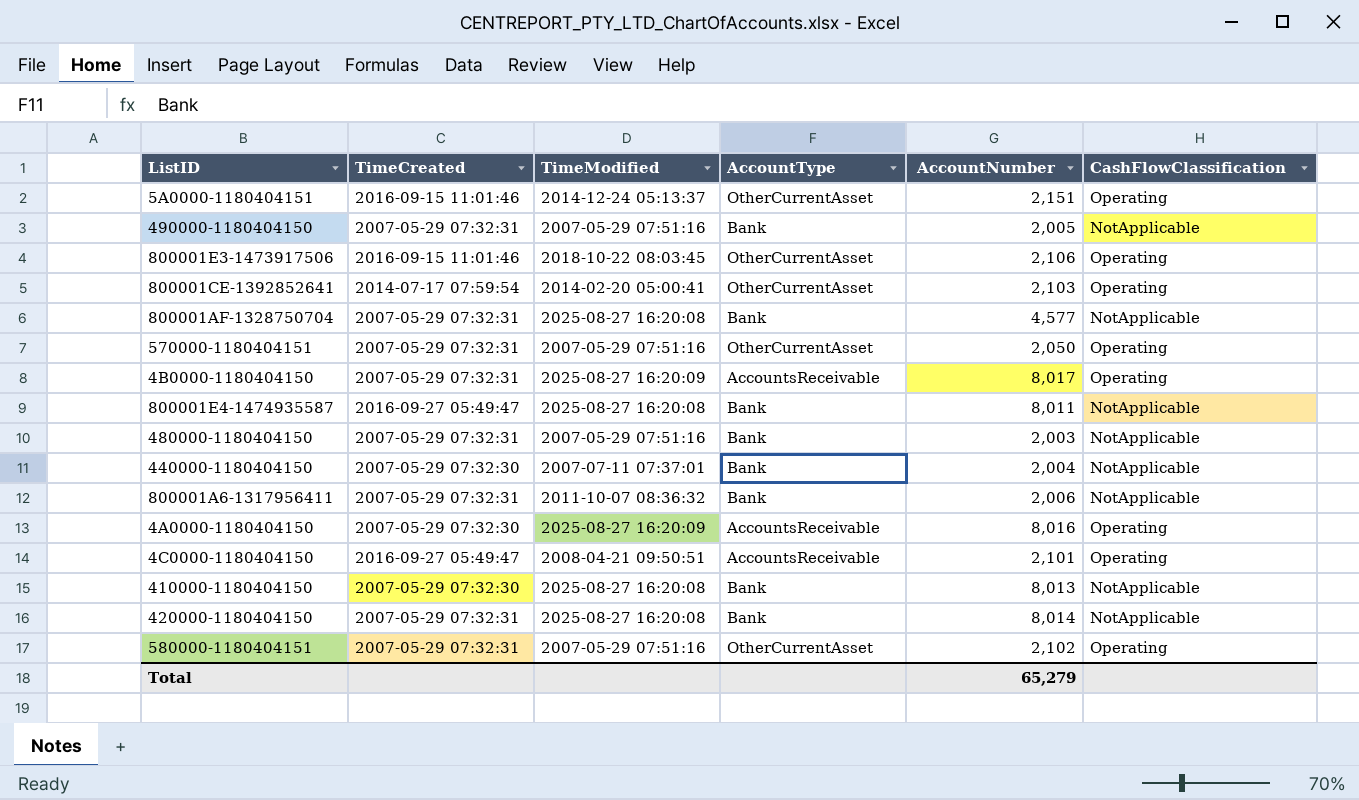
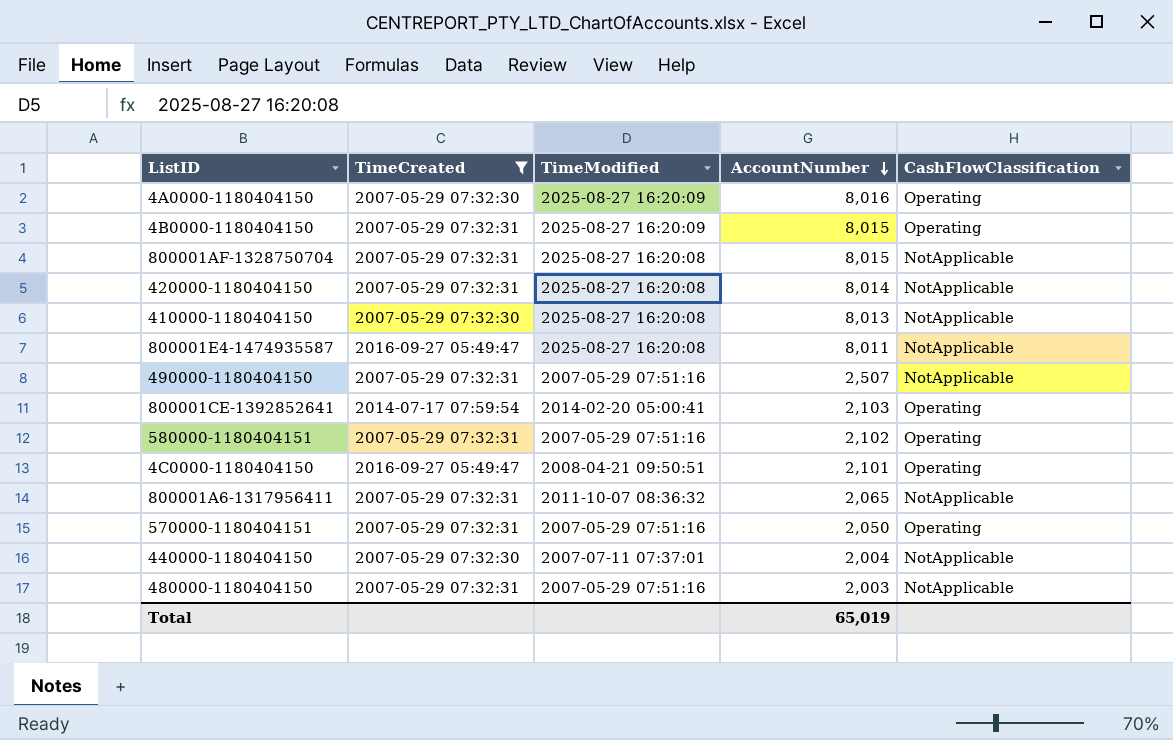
filter: none -> TimeCreated != 2016-09-15 11:01:46
row order: none -> AccountNumber descending
column AccountType | position: 4 -> none
4B0000-1180404150 | AccountNumber: 8,017 -> 8,015
800001AF-1328750704 | AccountNumber: 4,577 -> 8,015
490000-1180404150 | AccountNumber: 2,005 -> 2,507
800001A6-1317956411 | AccountNumber: 2,006 -> 2,065
Total | AccountNumber: 65,279 -> 65,019

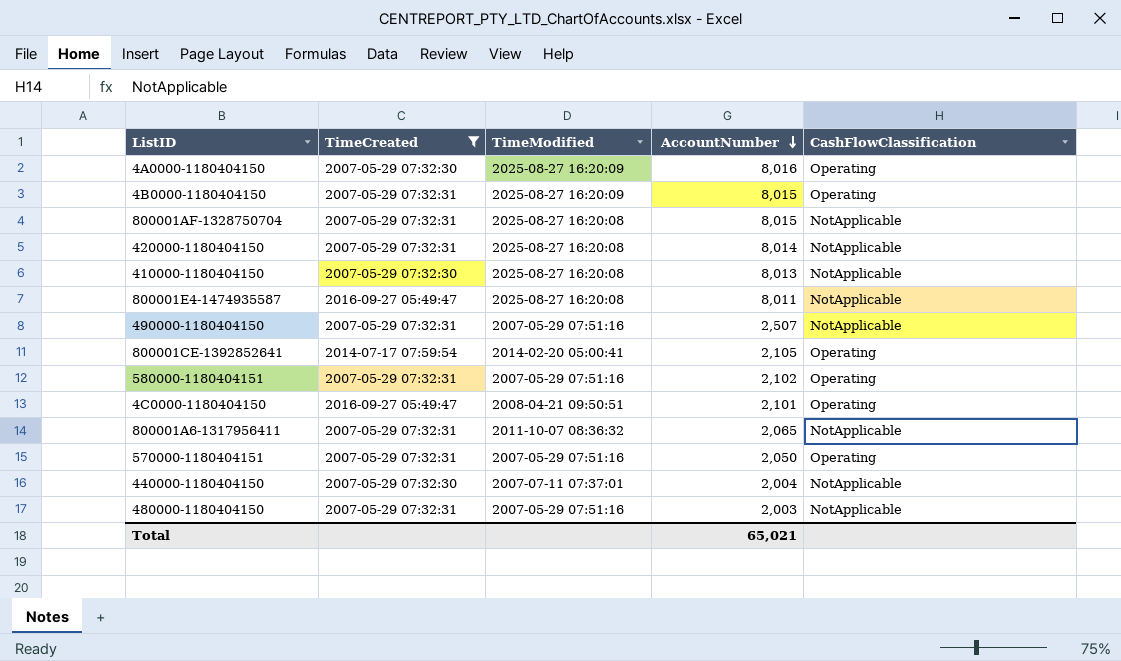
800001CE-1392852641 | AccountNumber: 2,103 -> 2,105
Total | AccountNumber: 65,019 -> 65,021

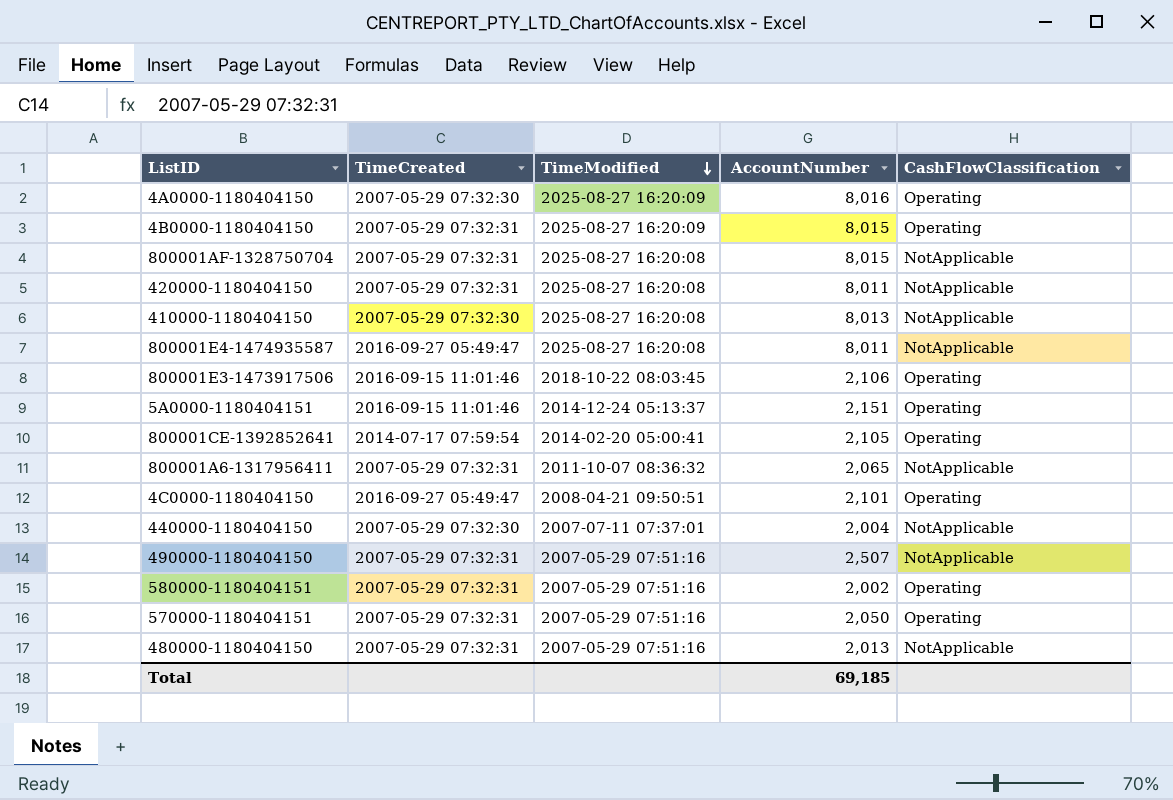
filter: TimeCreated != 2016-09-15 11:01:46 -> none
row order: AccountNumber descending -> TimeModified descending
420000-1180404150 | AccountNumber: 8,014 -> 8,011
580000-1180404151 | AccountNumber: 2,102 -> 2,002
480000-1180404150 | AccountNumber: 2,003 -> 2,013
Total | AccountNumber: 65,021 -> 69,185

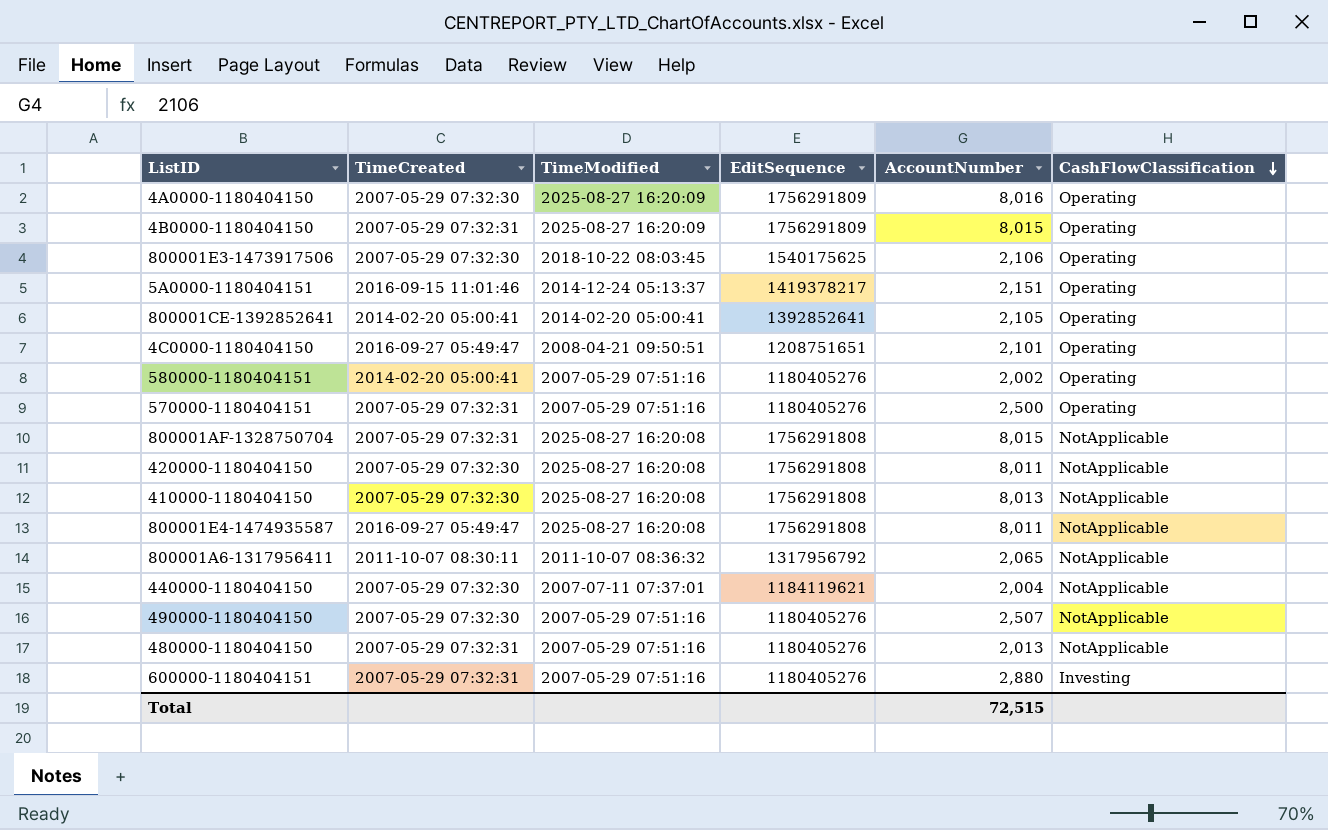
row order: TimeModified descending -> CashFlowClassification descending
column EditSequence | position: none -> 4
800001E3-1473917506 | TimeCreated: 2016-09-15 11:01:46 -> 2007-05-29 07:32:30
800001CE-1392852641 | TimeCreated: 2014-07-17 07:59:54 -> 2014-02-20 05:00:41
580000-1180404151 | TimeCreated: 2007-05-29 07:32:31 -> 2014-02-20 05:00:41
570000-1180404151 | AccountNumber: 2,050 -> 2,500
420000-1180404150 | TimeCreated: 2007-05-29 07:32:31 -> 2007-05-29 07:32:30
800001A6-1317956411 | TimeCreated: 2007-05-29 07:32:31 -> 2011-10-07 08:30:11
490000-1180404150 | TimeCreated: 2007-05-29 07:32:31 -> 2007-05-29 07:32:30
row 600000-1180404151: none -> 2007-05-29 07:32:31 | 2007-05-29 07:51:16 | 1180405276 | 2,880 | Investing
Total | AccountNumber: 69,185 -> 72,515

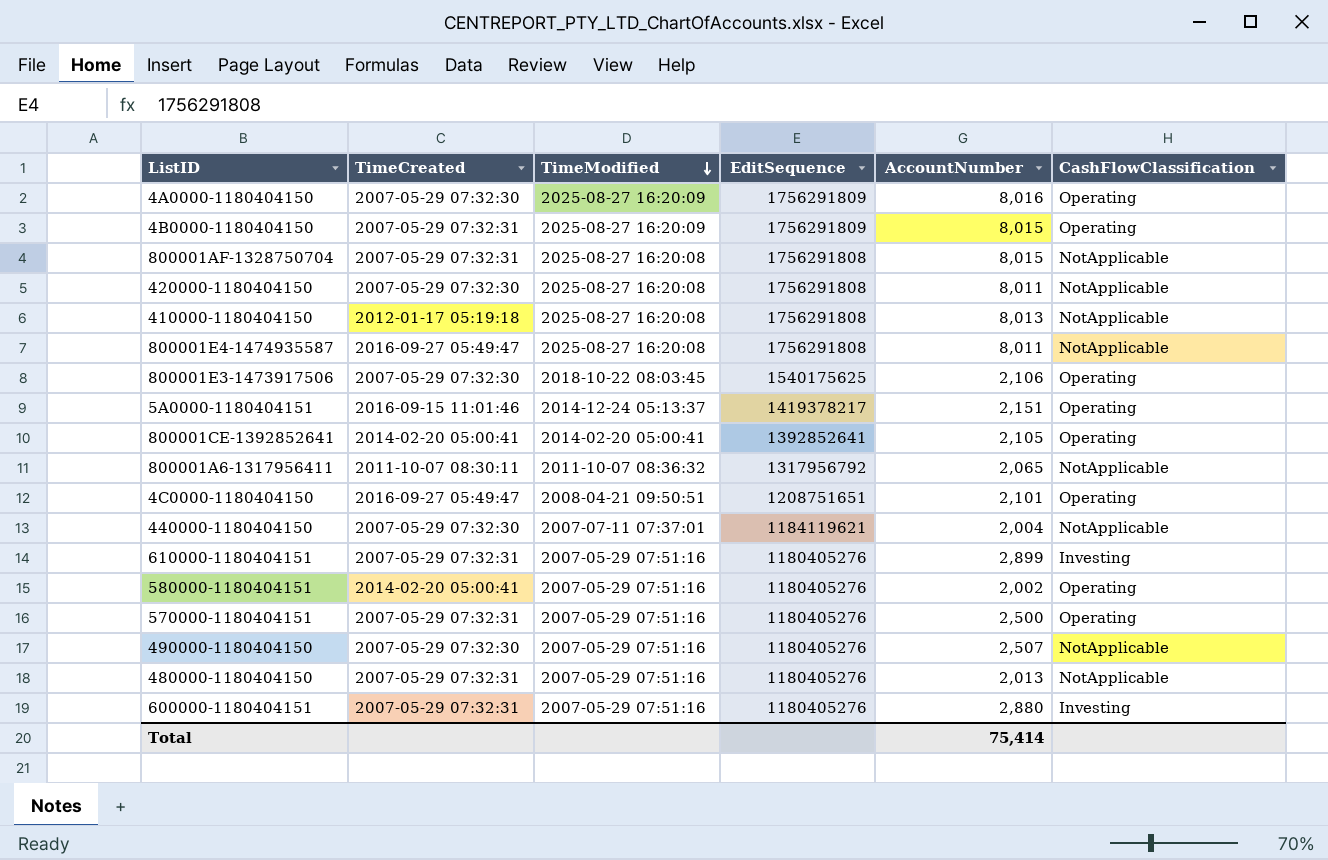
row order: CashFlowClassification descending -> TimeModified descending
410000-1180404150 | TimeCreated: 2007-05-29 07:32:30 -> 2012-01-17 05:19:18
row 610000-1180404151: none -> 2007-05-29 07:32:31 | 2007-05-29 07:51:16 | 1180405276 | 2,899 | Investing
Total | AccountNumber: 72,515 -> 75,414

